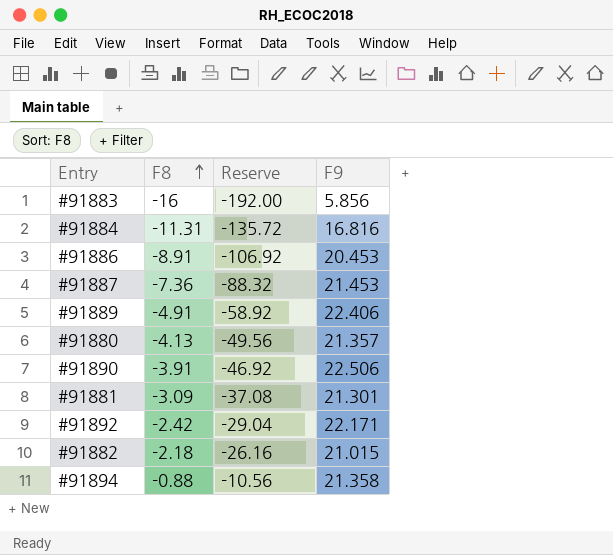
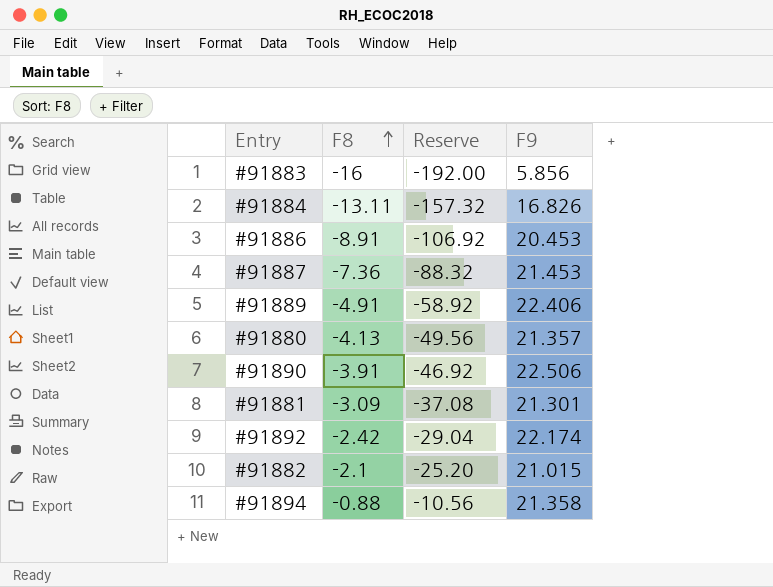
#91884 | F8: -11.31 -> -13.11
#91884 | Reserve: -135.72 -> -157.32
#91884 | F9: 16.816 -> 16.826
#91892 | F9: 22.171 -> 22.174
#91882 | F8: -2.18 -> -2.1
#91882 | Reserve: -26.16 -> -25.20

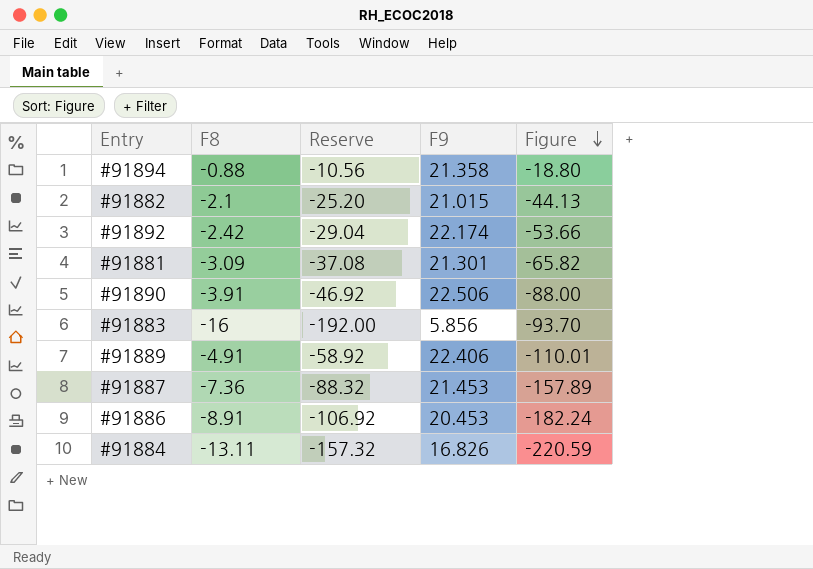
row order: F8 ascending -> Figure descending
column Figure | formula: none -> [F8] * [F9]
row #91880: -4.13 | -49.56 | 21.357 -> none

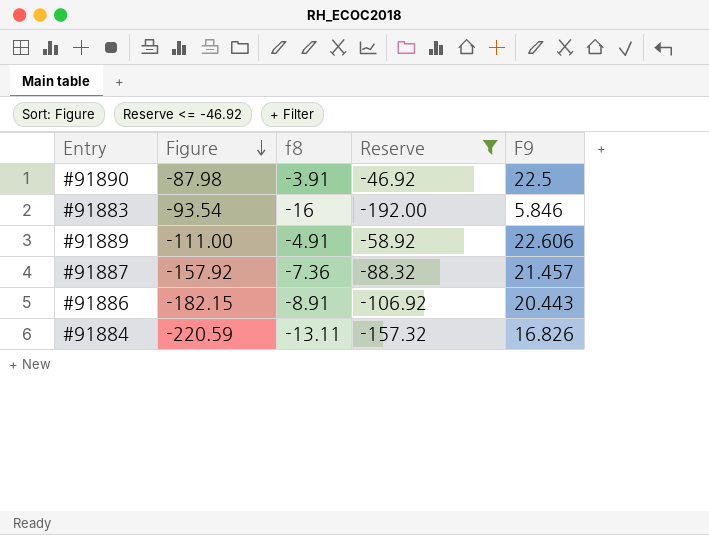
filter: none -> Reserve <= -46.92
column Figure | position: 5 -> 2
column name: F8 -> f8
#91890 | Figure: -88.00 -> -87.98
#91890 | F9: 22.506 -> 22.5
#91883 | Figure: -93.70 -> -93.54
#91883 | F9: 5.856 -> 5.846
#91889 | Figure: -110.01 -> -111.00
#91889 | F9: 22.406 -> 22.606
#91887 | Figure: -157.89 -> -157.92
#91887 | F9: 21.453 -> 21.457
#91886 | Figure: -182.24 -> -182.15
#91886 | F9: 20.453 -> 20.443

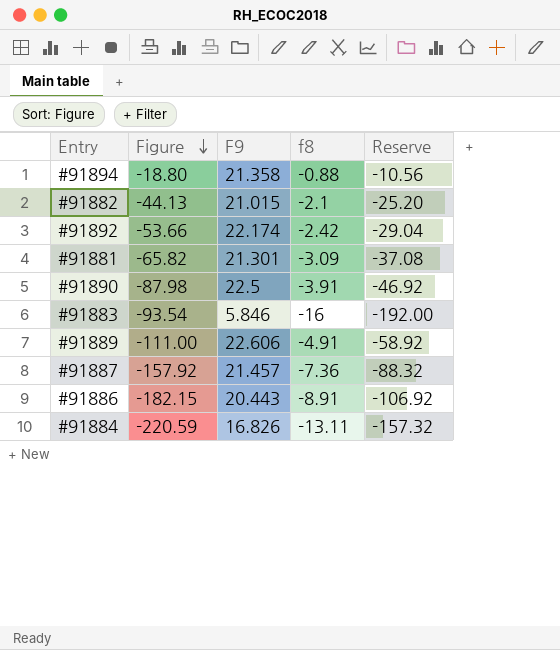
filter: Reserve <= -46.92 -> none
column F9 | position: 5 -> 3

